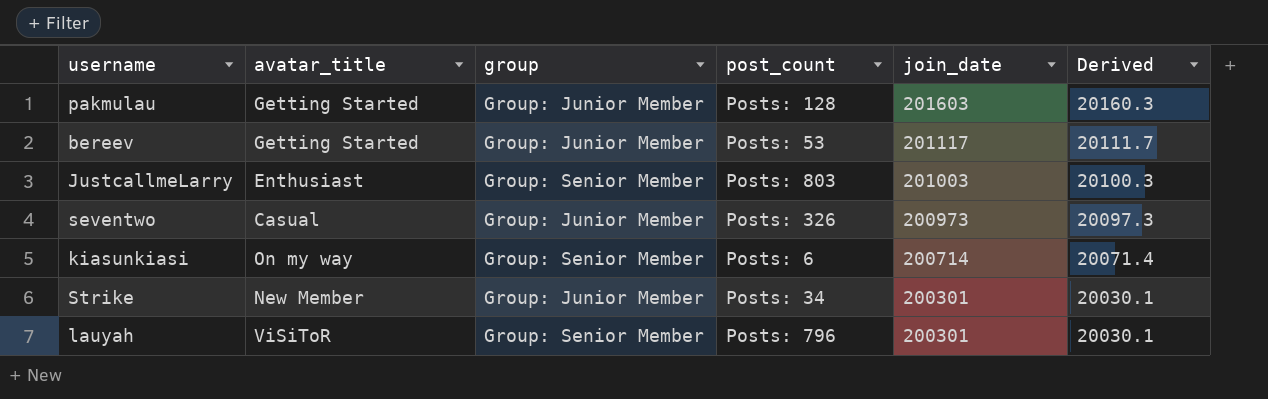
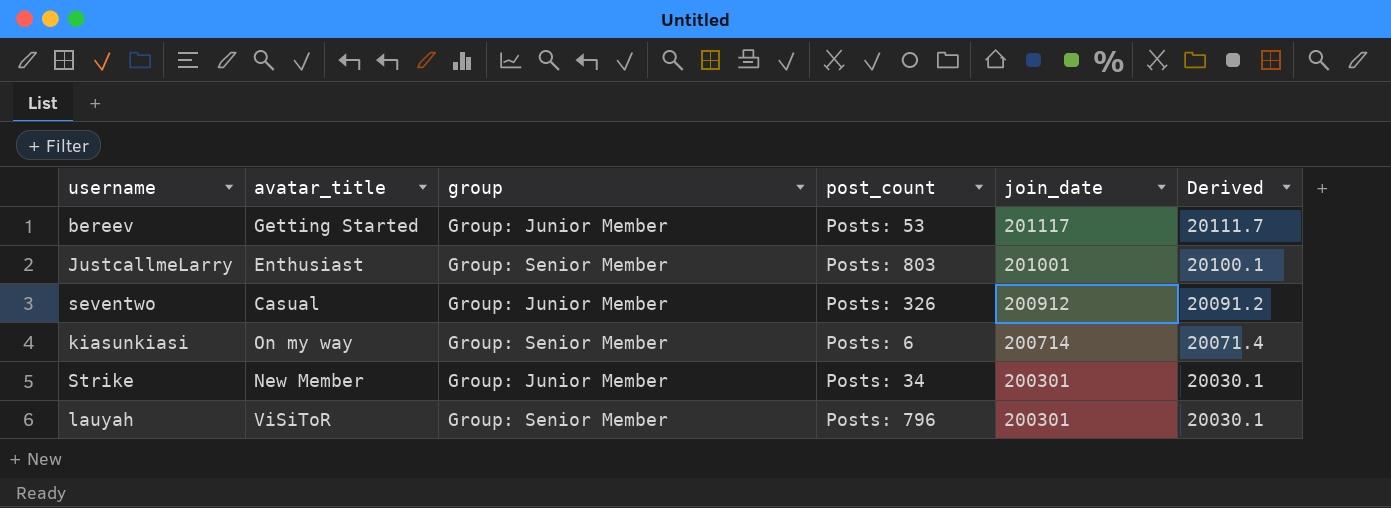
row pakmulau: Getting Started | Group: Junior Member | Posts: 128 | 201603 | 20160.3 -> none
JustcallmeLarry | join_date: 201003 -> 201001
JustcallmeLarry | Derived: 20100.3 -> 20100.1
seventwo | join_date: 200973 -> 200912
seventwo | Derived: 20097.3 -> 20091.2

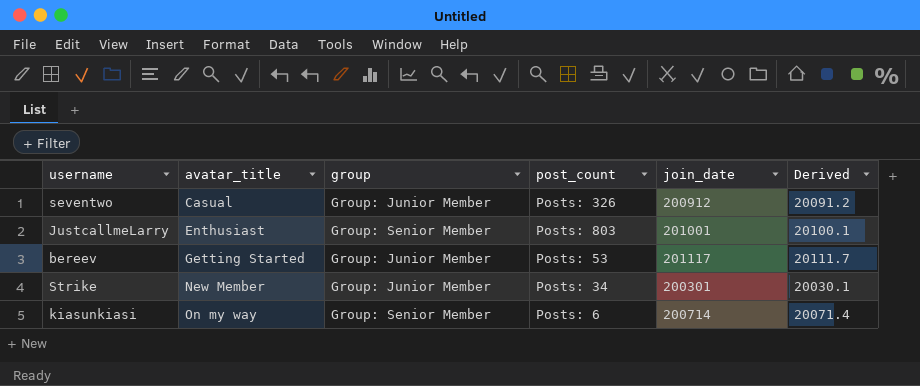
row order: join_date descending -> avatar_title ascending
row lauyah: ViSiToR | Group: Senior Member | Posts: 796 | 200301 | 20030.1 -> none

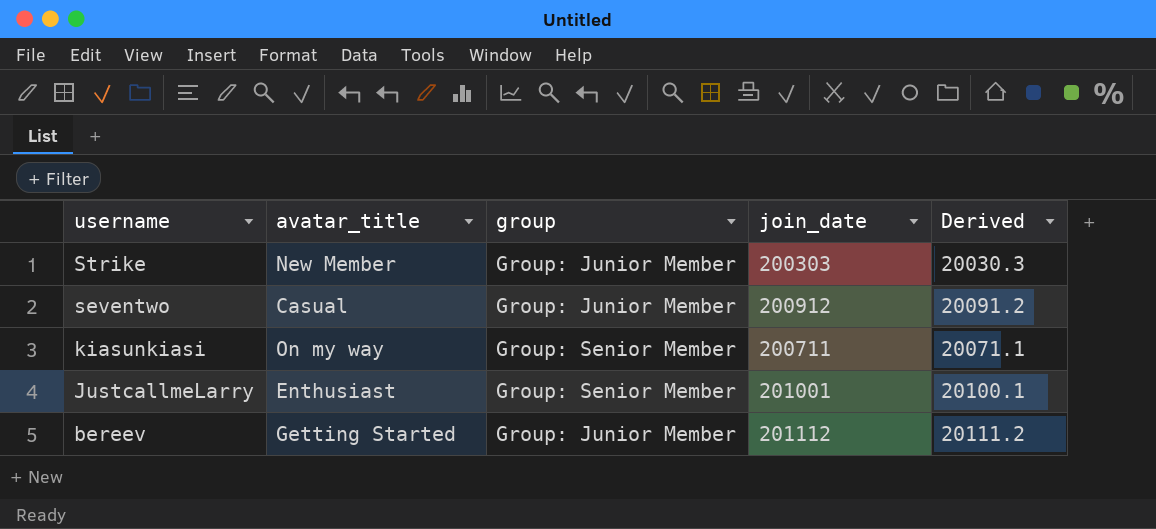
row order: avatar_title ascending -> username descending
column post_count | position: 4 -> none
Strike | join_date: 200301 -> 200303
Strike | Derived: 20030.1 -> 20030.3
kiasunkiasi | join_date: 200714 -> 200711
kiasunkiasi | Derived: 20071.4 -> 20071.1
bereev | join_date: 201117 -> 201112
bereev | Derived: 20111.7 -> 20111.2

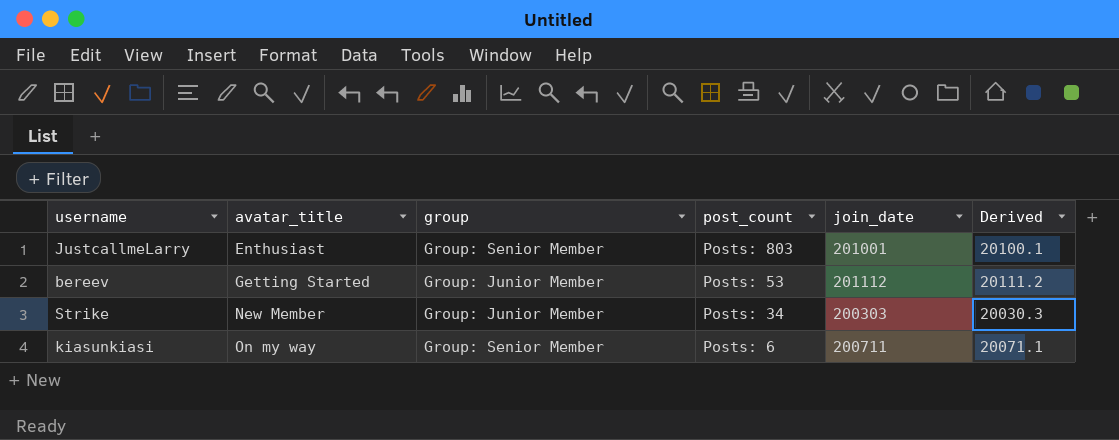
row order: username descending -> avatar_title ascending
column post_count | position: none -> 4
row seventwo: Casual | Group: Junior Member | 200912 | 20091.2 -> none

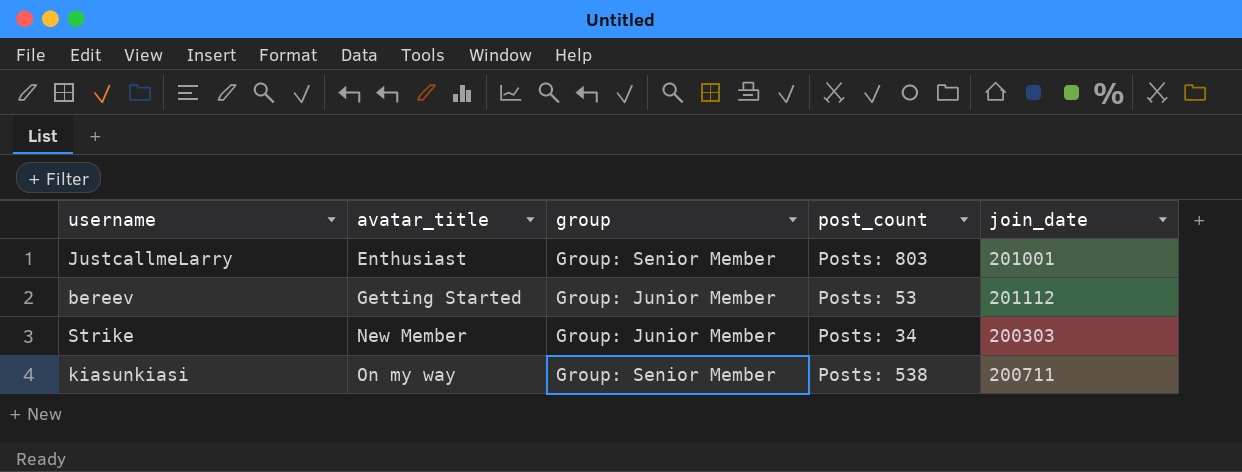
column Derived | formula: [join_date] * 0.1 -> none
kiasunkiasi | post_count: Posts: 6 -> Posts: 538

